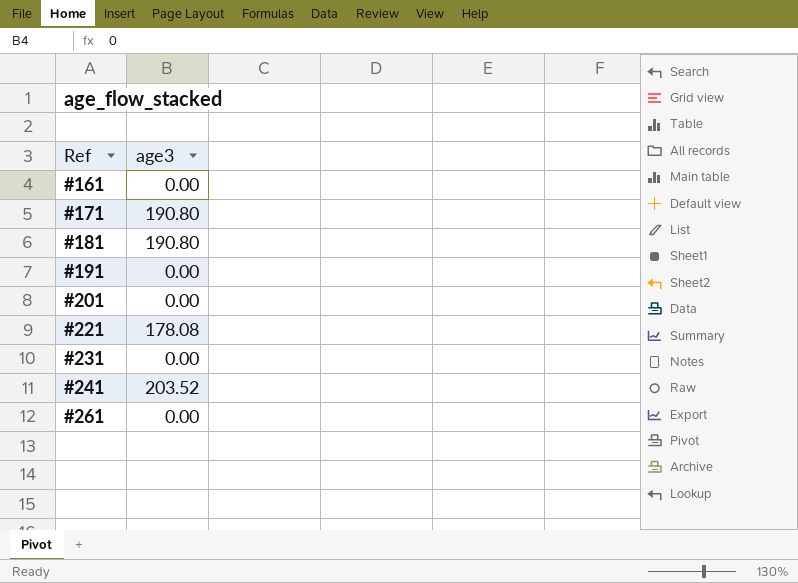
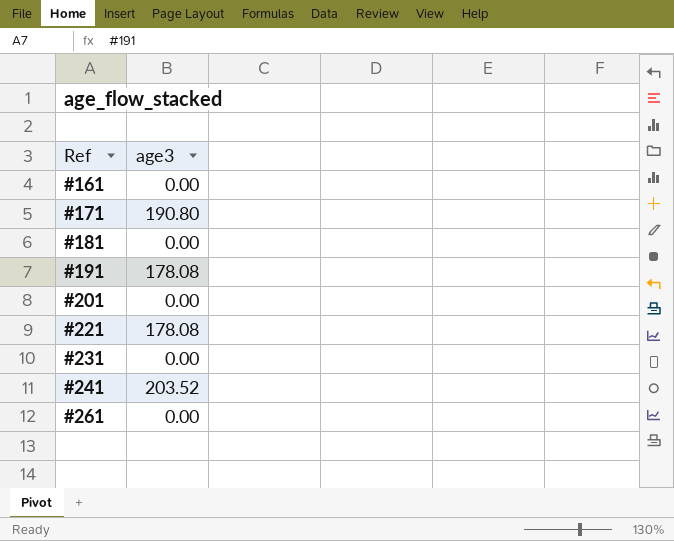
#181 | age3: 190.80 -> 0.00
#191 | age3: 0.00 -> 178.08

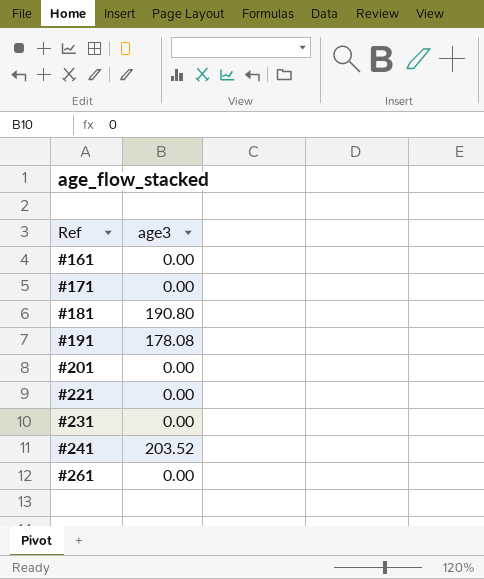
#171 | age3: 190.80 -> 0.00
#181 | age3: 0.00 -> 190.80
#221 | age3: 178.08 -> 0.00

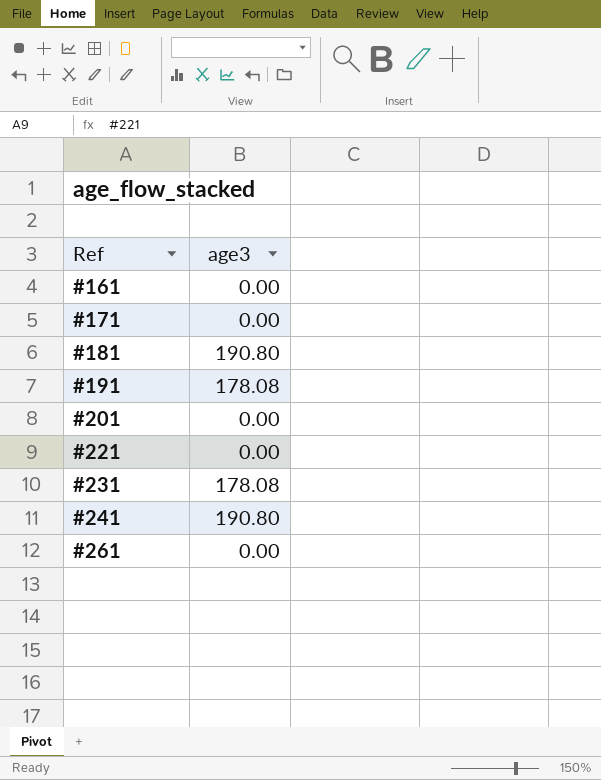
#231 | age3: 0.00 -> 178.08
#241 | age3: 203.52 -> 190.80

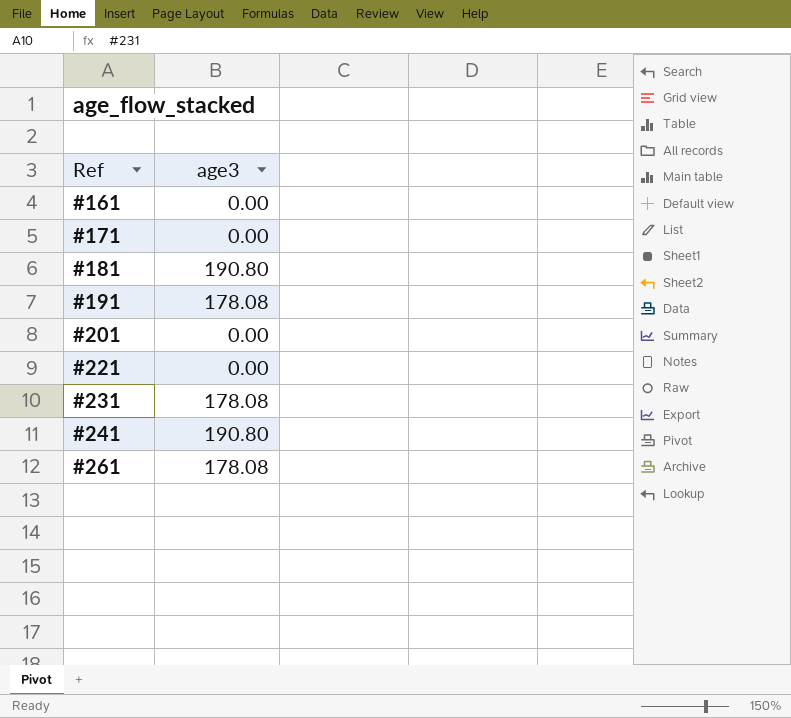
#261 | age3: 0.00 -> 178.08

